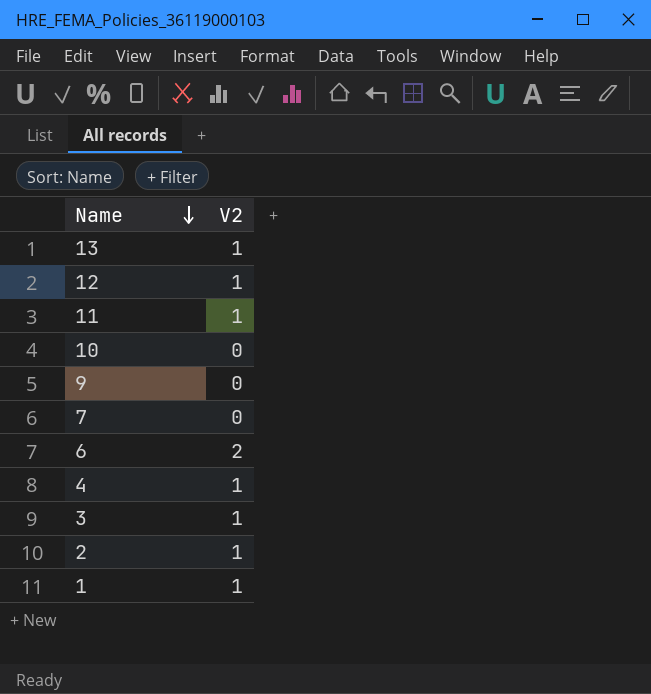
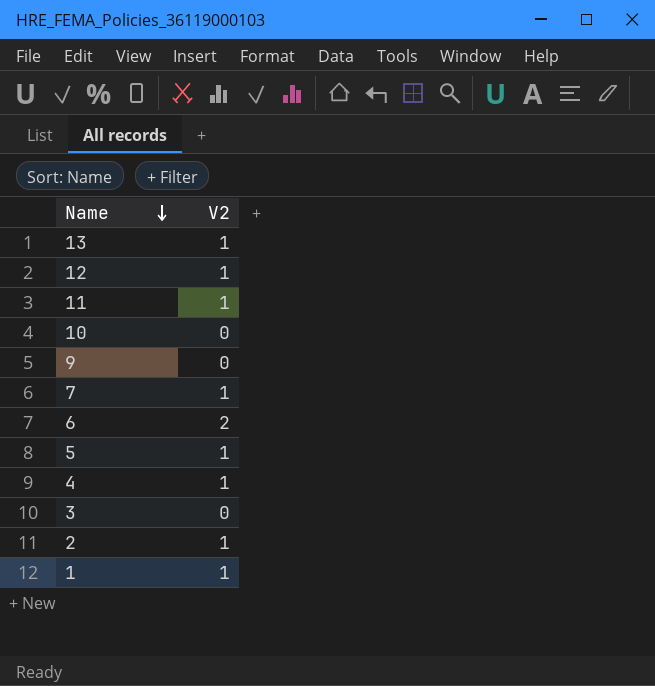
7 | V2: 0 -> 1
row 5: none -> 1
3 | V2: 1 -> 0

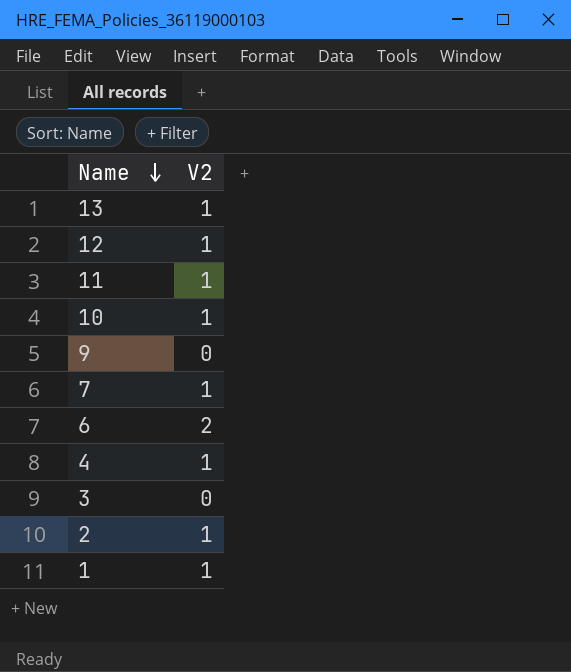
row 5: 1 -> none
10 | V2: 0 -> 1

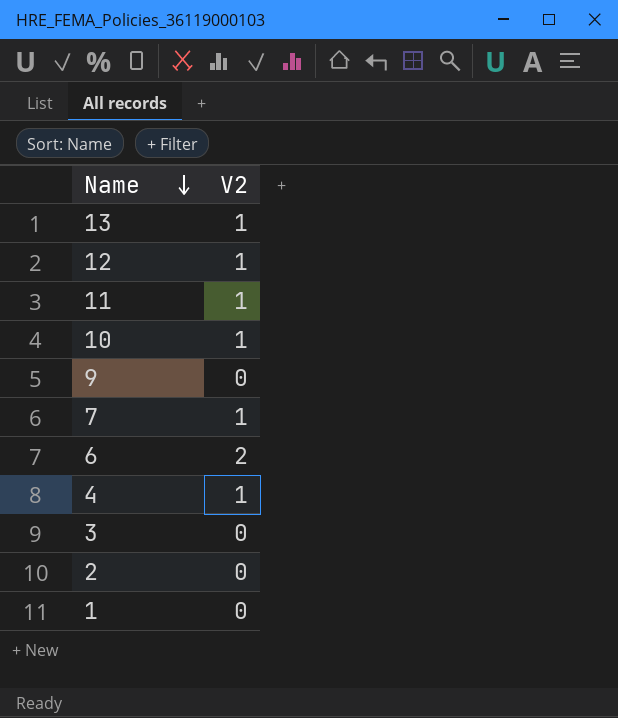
2 | V2: 1 -> 0
1 | V2: 1 -> 0

